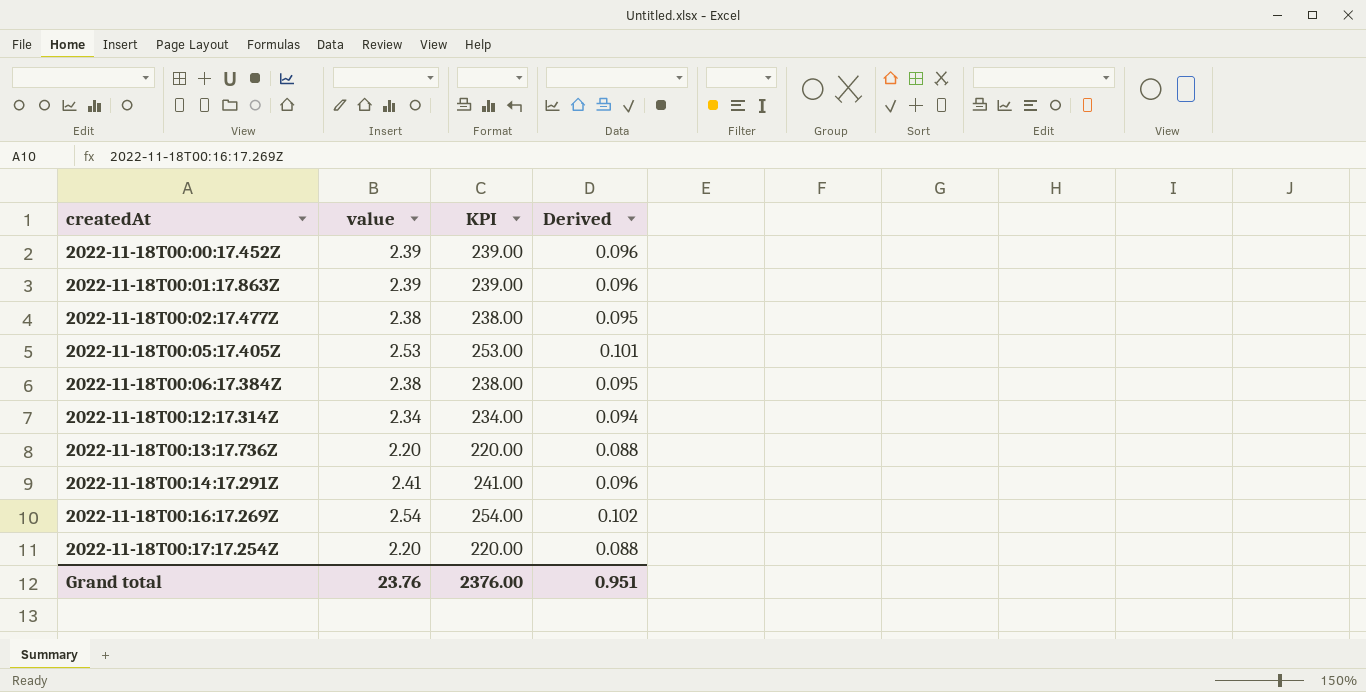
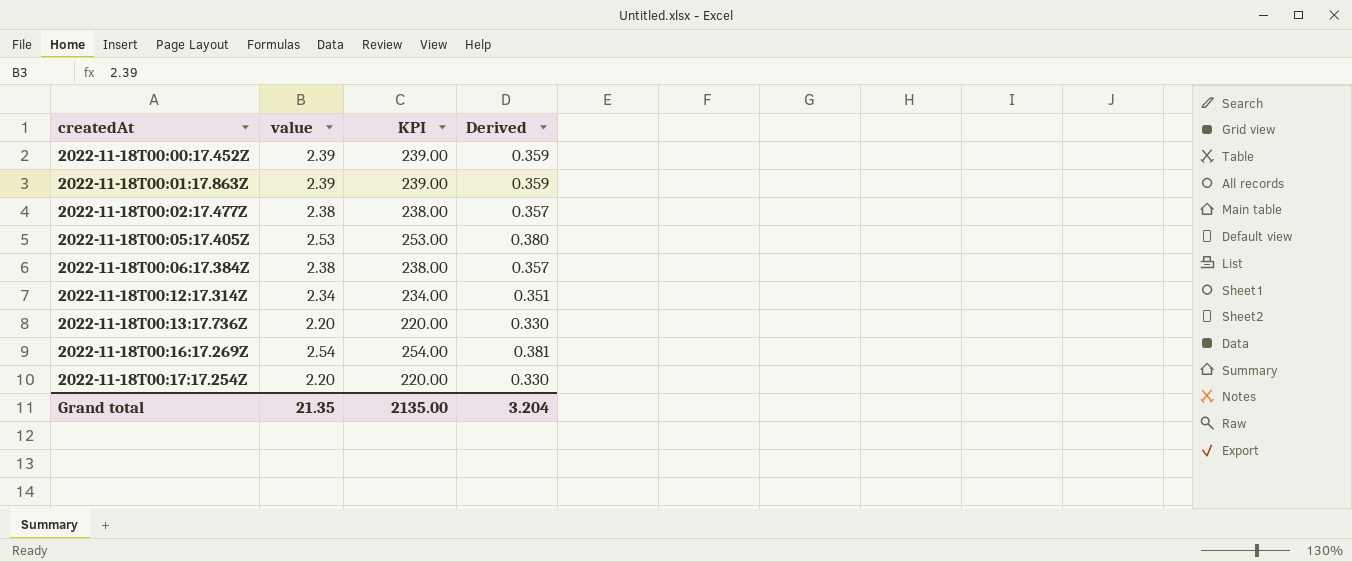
column Derived | formula: [value] * 0.04 -> [value] * 0.15
row 2022-11-18T00:14:17.291Z: 2.41 | 241.00 | 0.096 -> none
Grand total | value: 23.76 -> 21.35
Grand total | KPI: 2376.00 -> 2135.00
Grand total | Derived: 0.951 -> 3.204

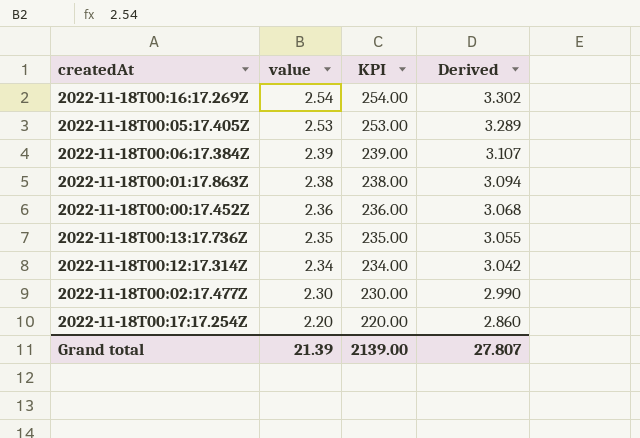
row order: createdAt ascending -> value descending
column Derived | formula: [value] * 0.15 -> [value] * 1.3
2022-11-18T00:06:17.384Z | value: 2.38 -> 2.39
2022-11-18T00:06:17.384Z | KPI: 238.00 -> 239.00
2022-11-18T00:01:17.863Z | value: 2.39 -> 2.38
2022-11-18T00:01:17.863Z | KPI: 239.00 -> 238.00
2022-11-18T00:00:17.452Z | value: 2.39 -> 2.36
2022-11-18T00:00:17.452Z | KPI: 239.00 -> 236.00
2022-11-18T00:13:17.736Z | value: 2.20 -> 2.35
2022-11-18T00:13:17.736Z | KPI: 220.00 -> 235.00
2022-11-18T00:02:17.477Z | value: 2.38 -> 2.30
2022-11-18T00:02:17.477Z | KPI: 238.00 -> 230.00
Grand total | value: 21.35 -> 21.39
Grand total | KPI: 2135.00 -> 2139.00
Grand total | Derived: 3.204 -> 27.807

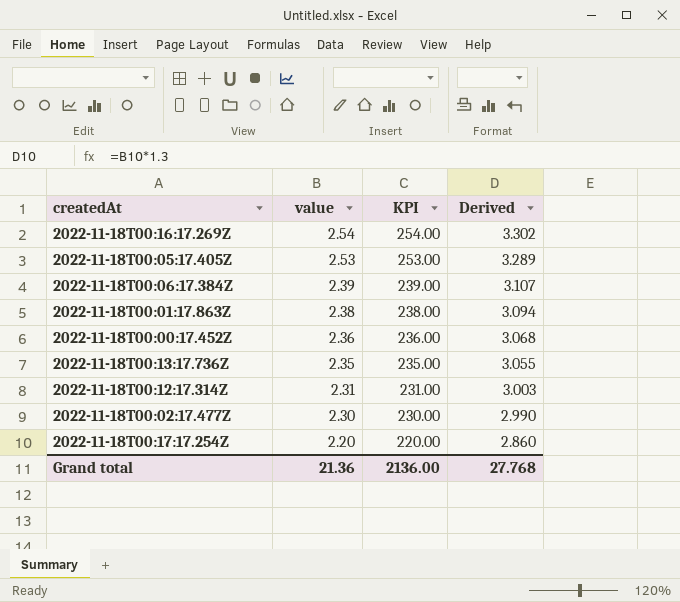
2022-11-18T00:12:17.314Z | value: 2.34 -> 2.31
2022-11-18T00:12:17.314Z | KPI: 234.00 -> 231.00
2022-11-18T00:12:17.314Z | Derived: 3.042 -> 3.003
Grand total | value: 21.39 -> 21.36
Grand total | KPI: 2139.00 -> 2136.00
Grand total | Derived: 27.807 -> 27.768

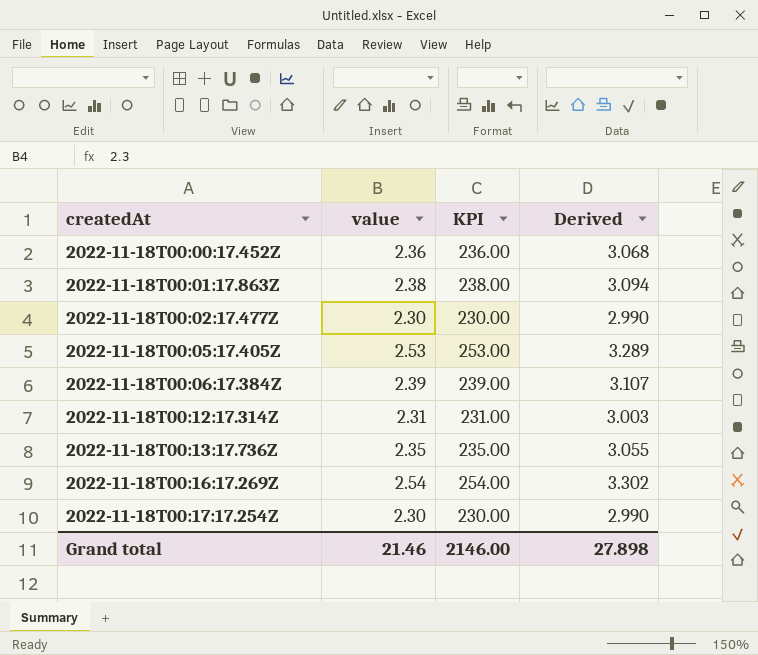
row order: value descending -> createdAt ascending
2022-11-18T00:17:17.254Z | value: 2.20 -> 2.30
2022-11-18T00:17:17.254Z | KPI: 220.00 -> 230.00
2022-11-18T00:17:17.254Z | Derived: 2.860 -> 2.990
Grand total | value: 21.36 -> 21.46
Grand total | KPI: 2136.00 -> 2146.00
Grand total | Derived: 27.768 -> 27.898

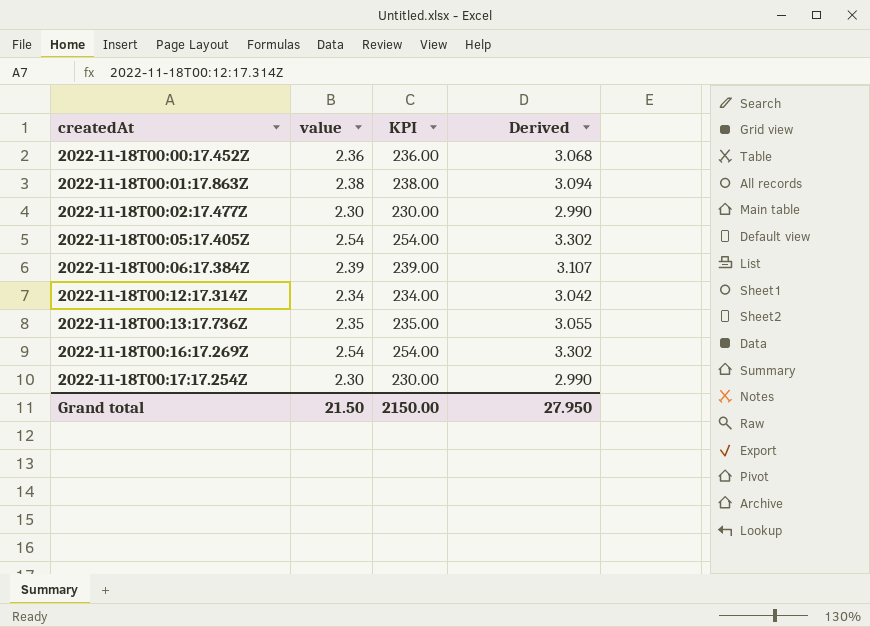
2022-11-18T00:05:17.405Z | value: 2.53 -> 2.54
2022-11-18T00:05:17.405Z | KPI: 253.00 -> 254.00
2022-11-18T00:05:17.405Z | Derived: 3.289 -> 3.302
2022-11-18T00:12:17.314Z | value: 2.31 -> 2.34
2022-11-18T00:12:17.314Z | KPI: 231.00 -> 234.00
2022-11-18T00:12:17.314Z | Derived: 3.003 -> 3.042
Grand total | value: 21.46 -> 21.50
Grand total | KPI: 2146.00 -> 2150.00
Grand total | Derived: 27.898 -> 27.950

